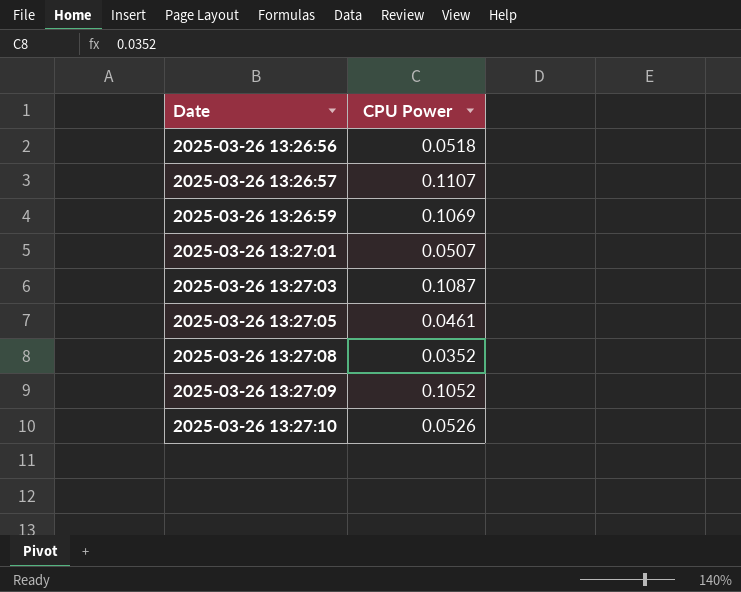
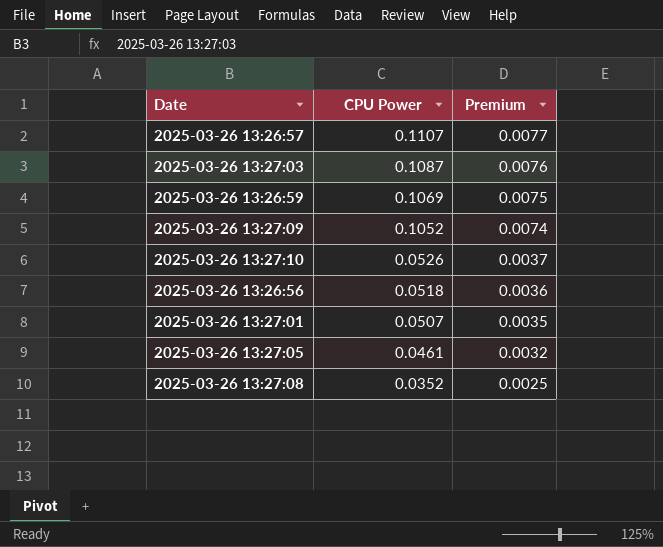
row order: Date ascending -> CPU Power descending
column Premium | formula: none -> [CPU Power] * 0.07

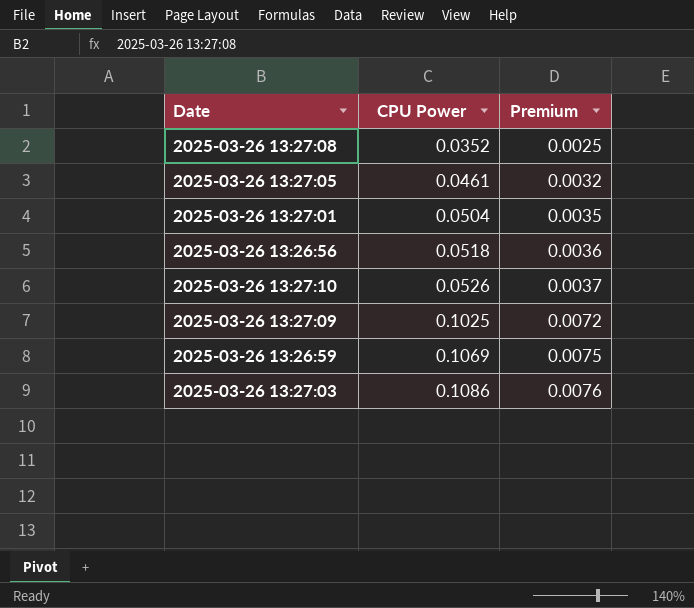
row order: CPU Power descending -> CPU Power ascending
row 2025-03-26 13:26:57: 0.1107 | 0.0077 -> none
2025-03-26 13:27:01 | CPU Power: 0.0507 -> 0.0504
2025-03-26 13:27:09 | CPU Power: 0.1052 -> 0.1025
2025-03-26 13:27:09 | Premium: 0.0074 -> 0.0072
2025-03-26 13:27:03 | CPU Power: 0.1087 -> 0.1086

